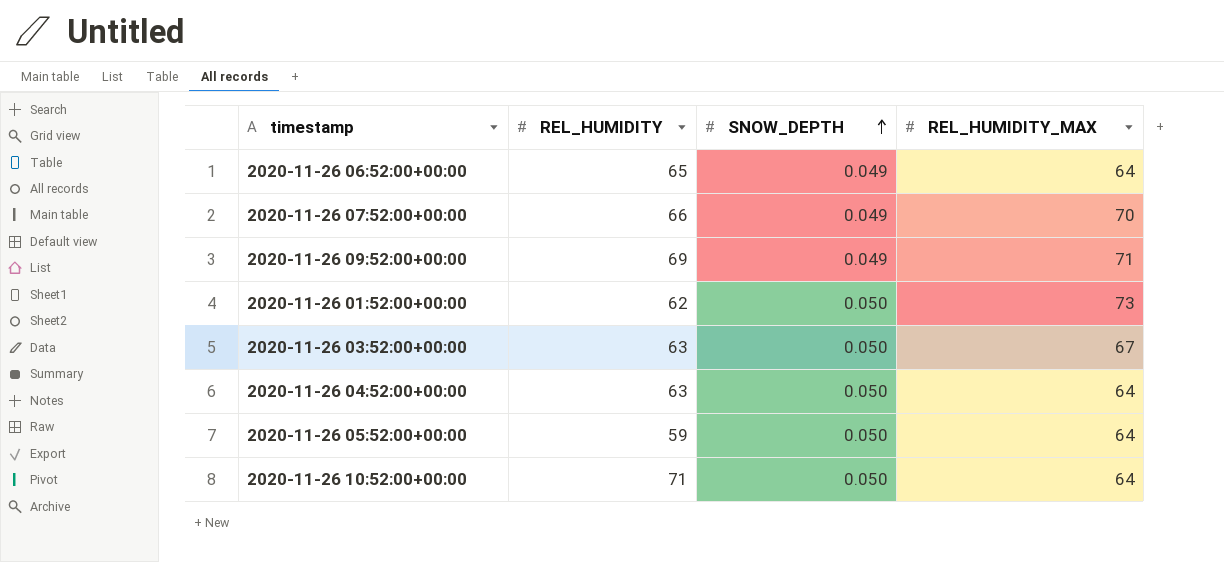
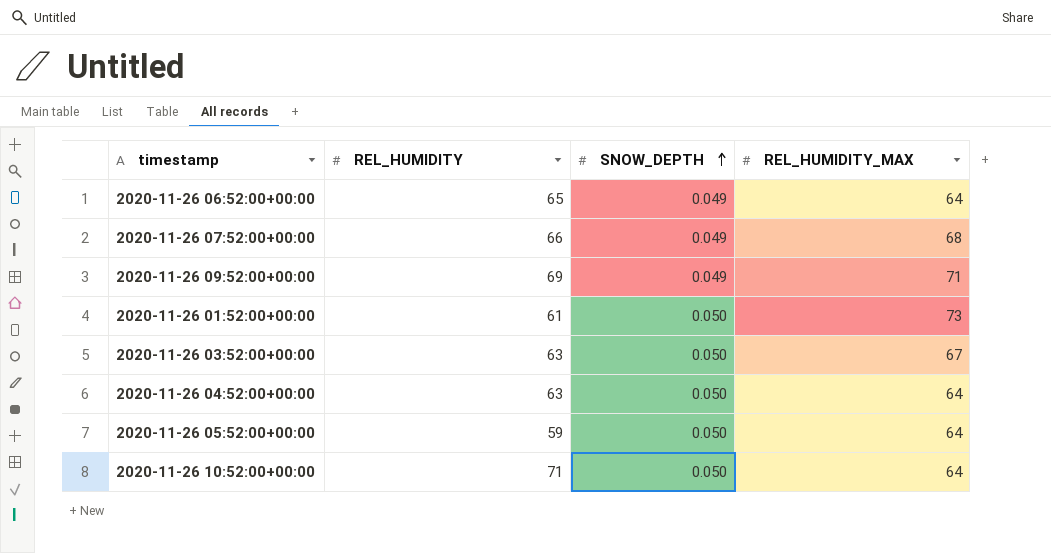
2020-11-26 07:52:00+00:00 | REL_HUMIDITY_MAX: 70 -> 68
2020-11-26 01:52:00+00:00 | REL_HUMIDITY: 62 -> 61

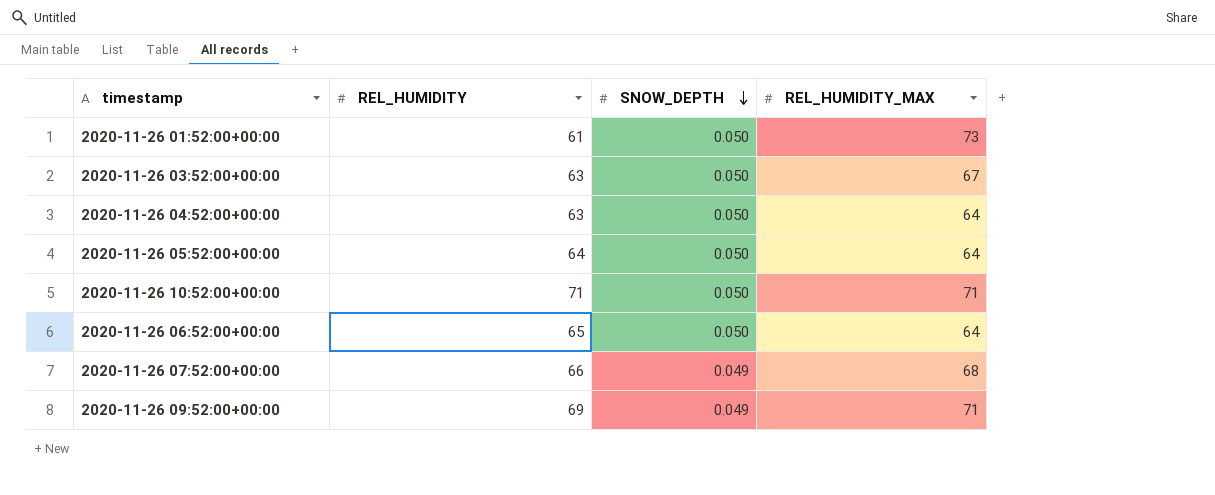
row order: SNOW_DEPTH ascending -> SNOW_DEPTH descending
2020-11-26 05:52:00+00:00 | REL_HUMIDITY: 59 -> 64
2020-11-26 10:52:00+00:00 | REL_HUMIDITY_MAX: 64 -> 71
2020-11-26 06:52:00+00:00 | SNOW_DEPTH: 0.049 -> 0.050

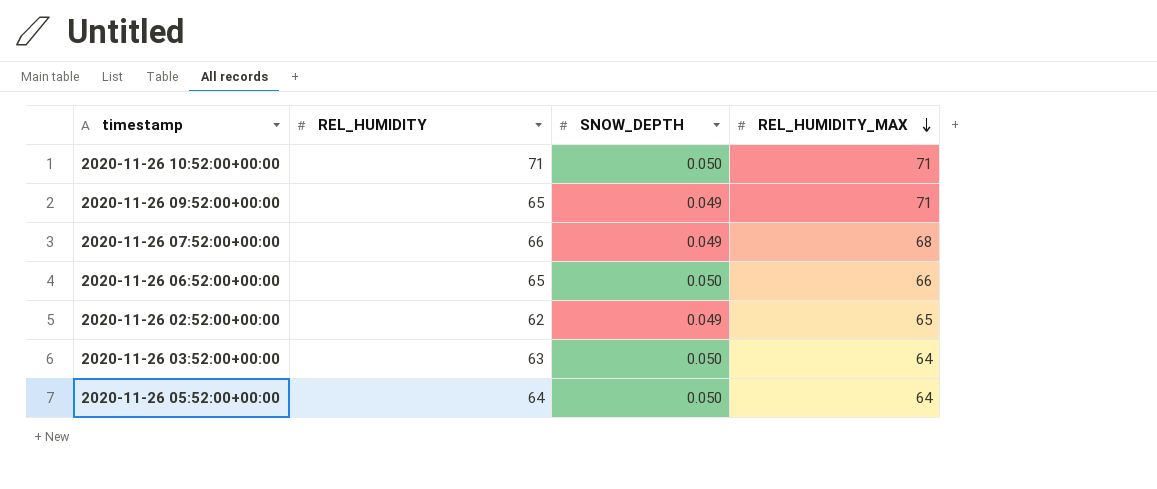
row order: SNOW_DEPTH descending -> REL_HUMIDITY_MAX descending
row 2020-11-26 01:52:00+00:00: 61 | 0.050 | 73 -> none
row 2020-11-26 04:52:00+00:00: 63 | 0.050 | 64 -> none
2020-11-26 09:52:00+00:00 | REL_HUMIDITY: 69 -> 65
2020-11-26 06:52:00+00:00 | REL_HUMIDITY_MAX: 64 -> 66
row 2020-11-26 02:52:00+00:00: none -> 62 | 0.049 | 65
2020-11-26 03:52:00+00:00 | REL_HUMIDITY_MAX: 67 -> 64

